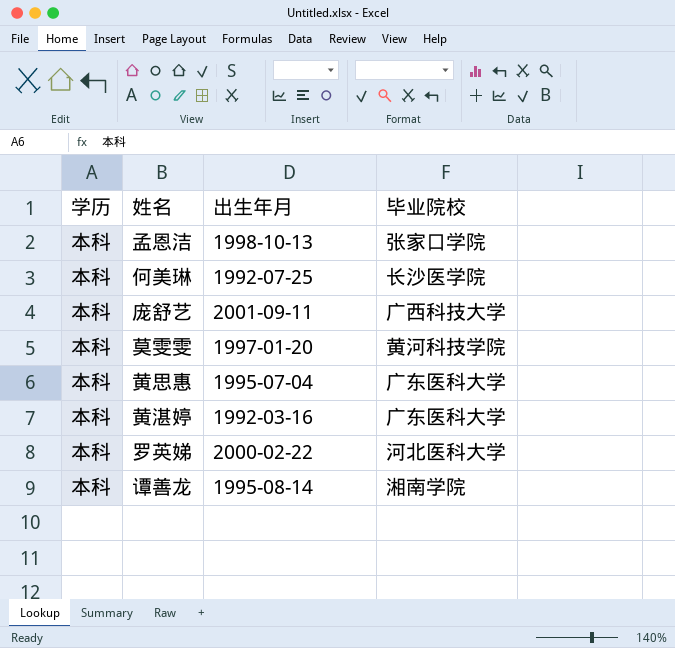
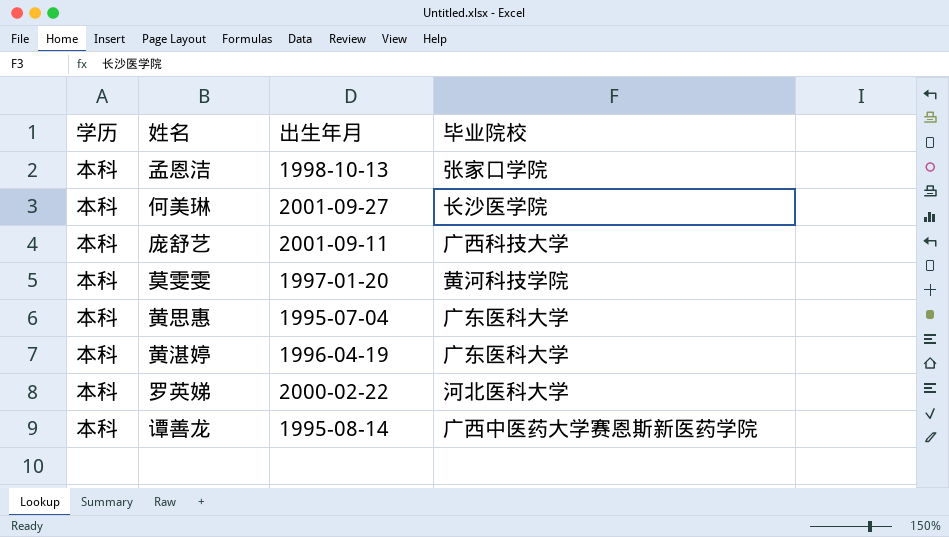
何美琳 | 出生年月: 1992-07-25 -> 2001-09-27
黄湛婷 | 出生年月: 1992-03-16 -> 1996-04-19
谭善龙 | 毕业院校: 湘南学院 -> 广西中医药大学赛恩斯新医药学院

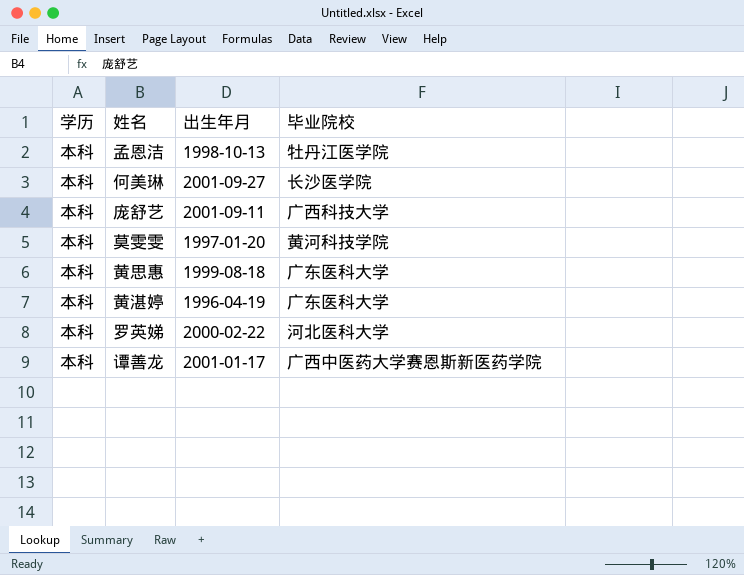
孟恩洁 | 毕业院校: 张家口学院 -> 牡丹江医学院
黄思惠 | 出生年月: 1995-07-04 -> 1999-08-18
谭善龙 | 出生年月: 1995-08-14 -> 2001-01-17

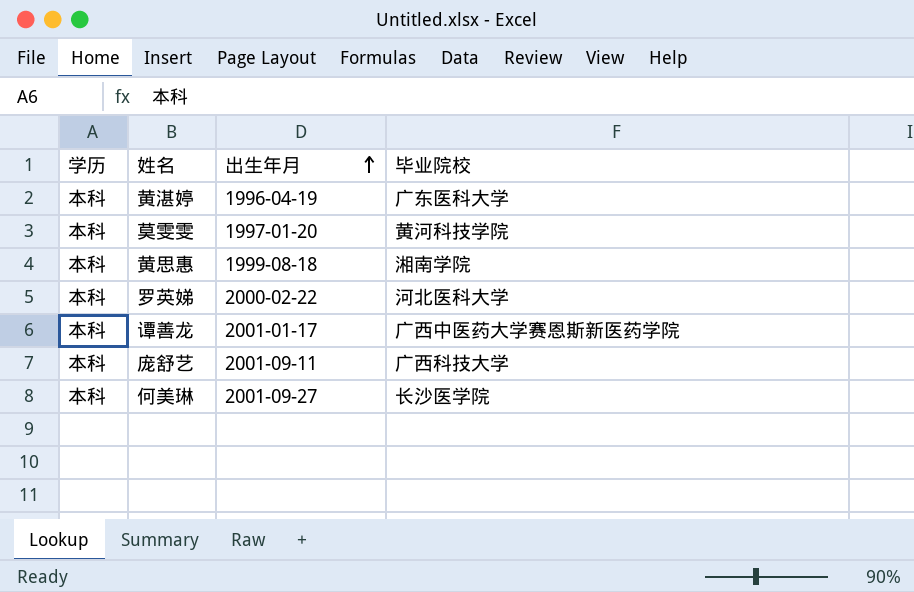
row order: none -> 出生年月 ascending
row 孟恩洁: 本科 | 1998-10-13 | 牡丹江医学院 -> none
黄思惠 | 毕业院校: 广东医科大学 -> 湘南学院

